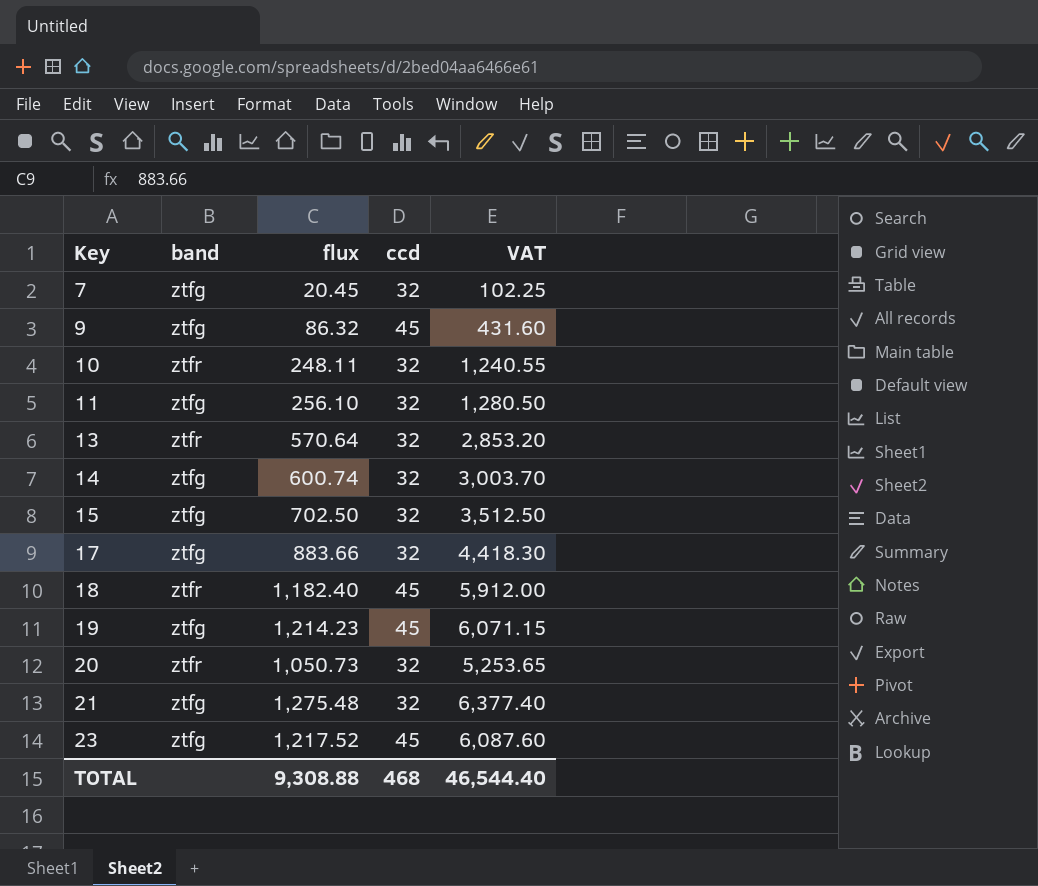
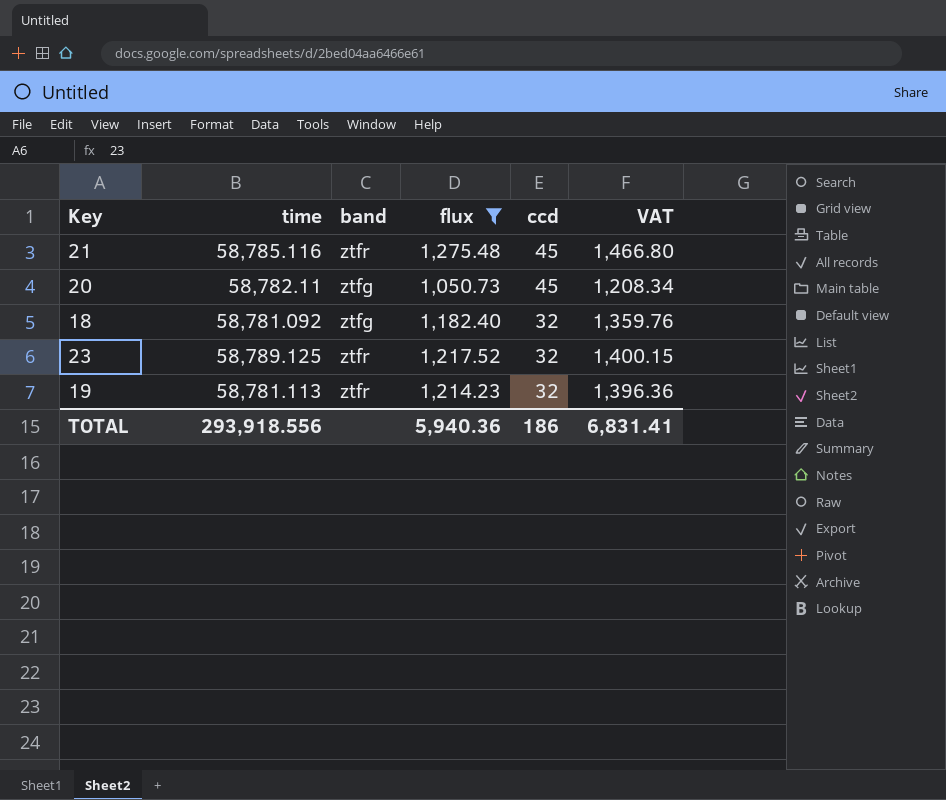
filter: none -> flux >= 1,050.73
row order: Key ascending -> ccd descending
column time | position: none -> 2
column VAT | formula: [flux] * 5 -> [flux] * 1.15
21 | band: ztfg -> ztfr
21 | ccd: 32 -> 45
20 | band: ztfr -> ztfg
20 | ccd: 32 -> 45
18 | band: ztfr -> ztfg
18 | ccd: 45 -> 32
23 | band: ztfg -> ztfr
23 | ccd: 45 -> 32
19 | band: ztfg -> ztfr
19 | ccd: 45 -> 32
TOTAL | flux: 9,308.88 -> 5,940.36
TOTAL | ccd: 468 -> 186
TOTAL | VAT: 46,544.40 -> 6,831.41

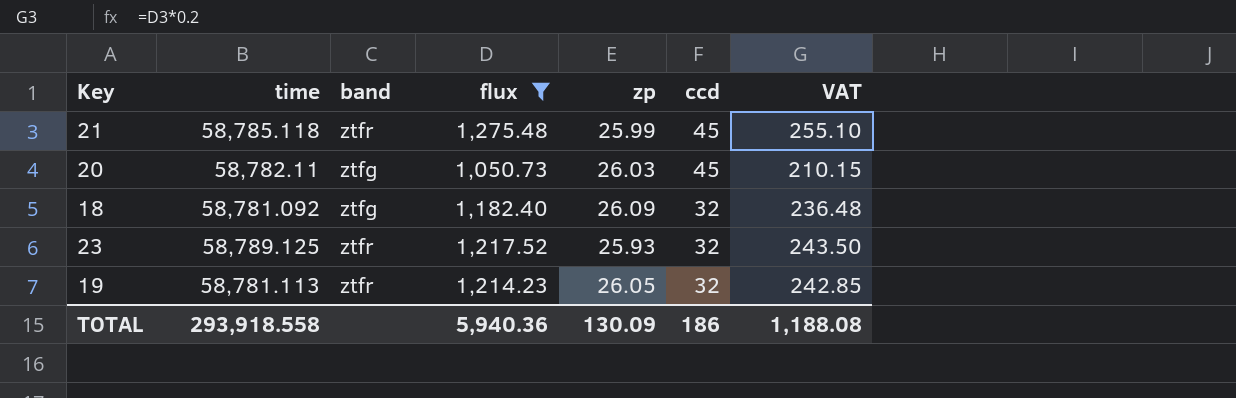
column zp | position: none -> 5
column VAT | formula: [flux] * 1.15 -> [flux] * 0.2
21 | time: 58,785.116 -> 58,785.118
TOTAL | time: 293,918.556 -> 293,918.558
TOTAL | VAT: 6,831.41 -> 1,188.08

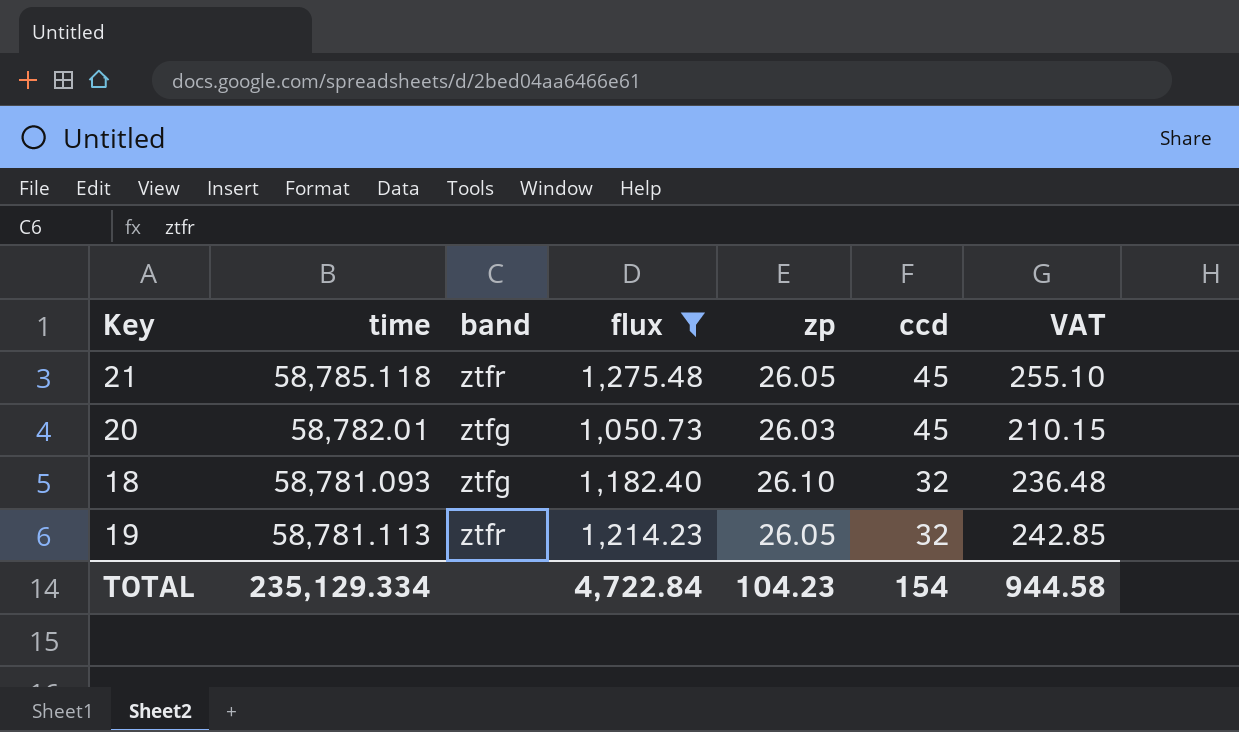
row 23: 58,789.125 | ztfr | 1,217.52 | 25.93 | 32 | 243.50 -> none
21 | zp: 25.99 -> 26.05
20 | time: 58,782.11 -> 58,782.01
18 | time: 58,781.092 -> 58,781.093
18 | zp: 26.09 -> 26.10
TOTAL | time: 293,918.558 -> 235,129.334
TOTAL | flux: 5,940.36 -> 4,722.84
TOTAL | zp: 130.09 -> 104.23
TOTAL | ccd: 186 -> 154
TOTAL | VAT: 1,188.08 -> 944.58

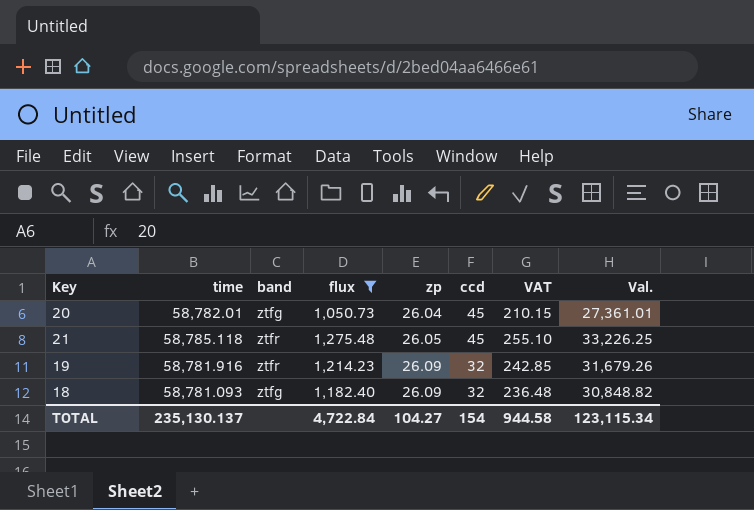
row order: ccd descending -> zp ascending
column Val. | formula: none -> [flux] * [zp]
20 | zp: 26.03 -> 26.04
19 | time: 58,781.113 -> 58,781.916
19 | zp: 26.05 -> 26.09
18 | zp: 26.10 -> 26.09
TOTAL | time: 235,129.334 -> 235,130.137
TOTAL | zp: 104.23 -> 104.27

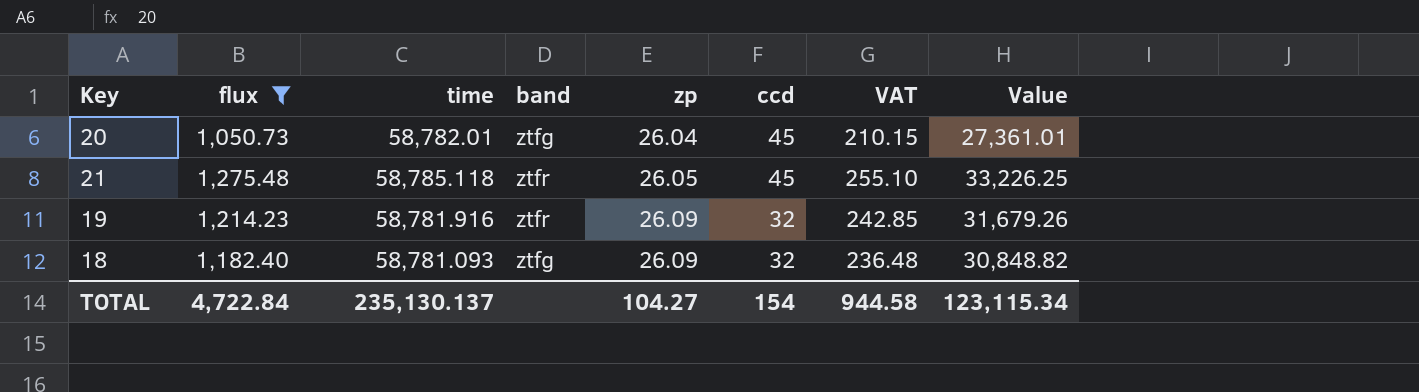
column flux | position: 4 -> 2
column name: Val. -> Value

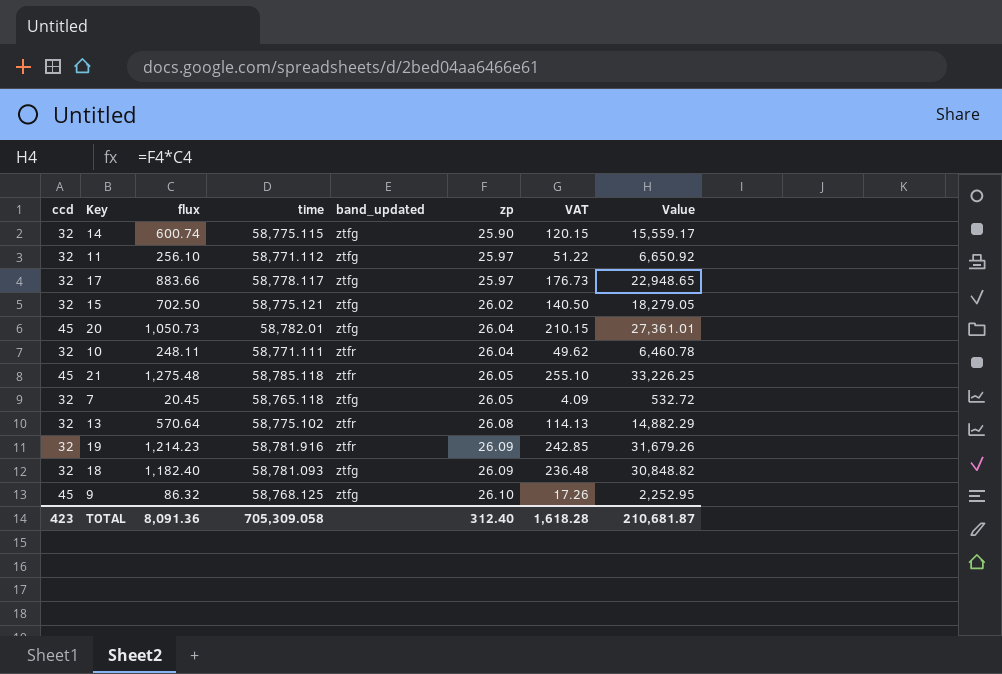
filter: flux >= 1,050.73 -> none
column ccd | position: 6 -> 1
column name: band -> band_updated
TOTAL | ccd: 154 -> 423
TOTAL | flux: 4,722.84 -> 8,091.36
TOTAL | time: 235,130.137 -> 705,309.058
TOTAL | zp: 104.27 -> 312.40
TOTAL | VAT: 944.58 -> 1,618.28
TOTAL | Value: 123,115.34 -> 210,681.87

